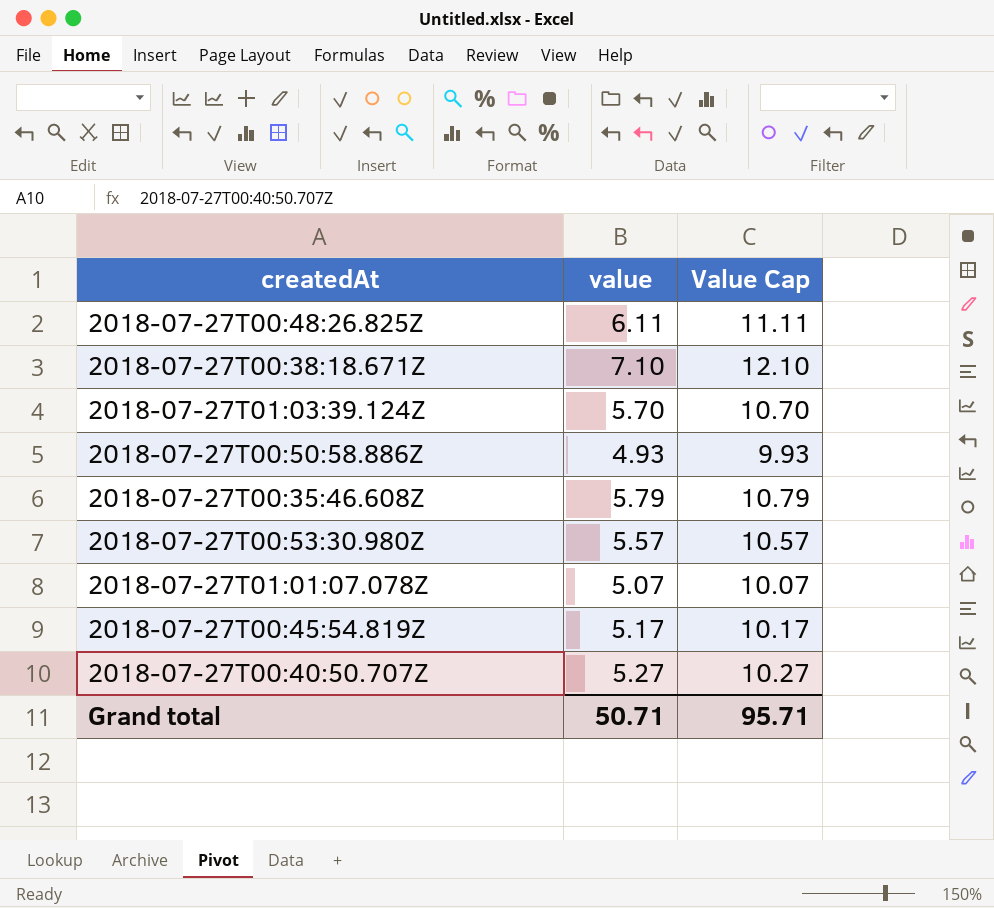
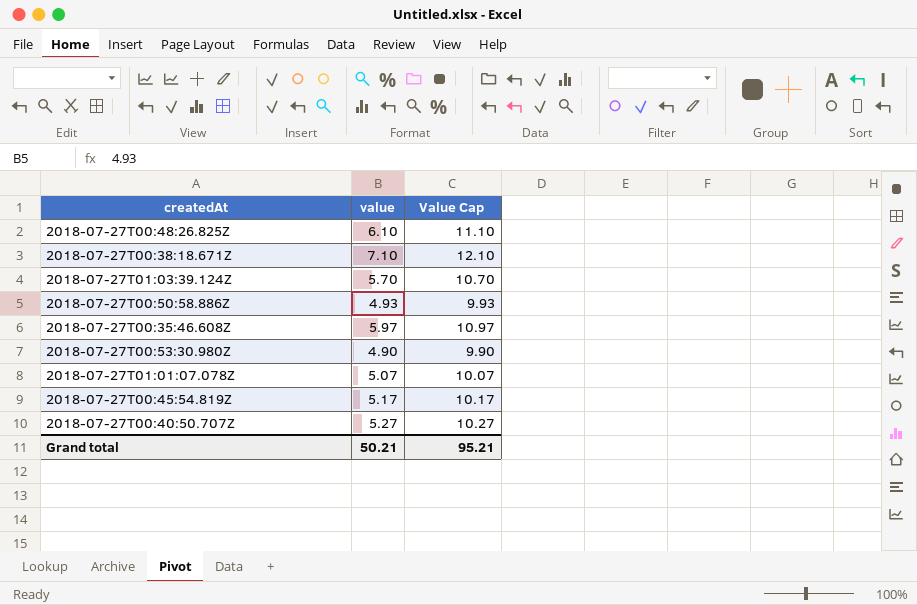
2018-07-27T00:48:26.825Z | value: 6.11 -> 6.10
2018-07-27T00:48:26.825Z | Value Cap: 11.11 -> 11.10
2018-07-27T00:35:46.608Z | value: 5.79 -> 5.97
2018-07-27T00:35:46.608Z | Value Cap: 10.79 -> 10.97
2018-07-27T00:53:30.980Z | value: 5.57 -> 4.90
2018-07-27T00:53:30.980Z | Value Cap: 10.57 -> 9.90
Grand total | value: 50.71 -> 50.21
Grand total | Value Cap: 95.71 -> 95.21

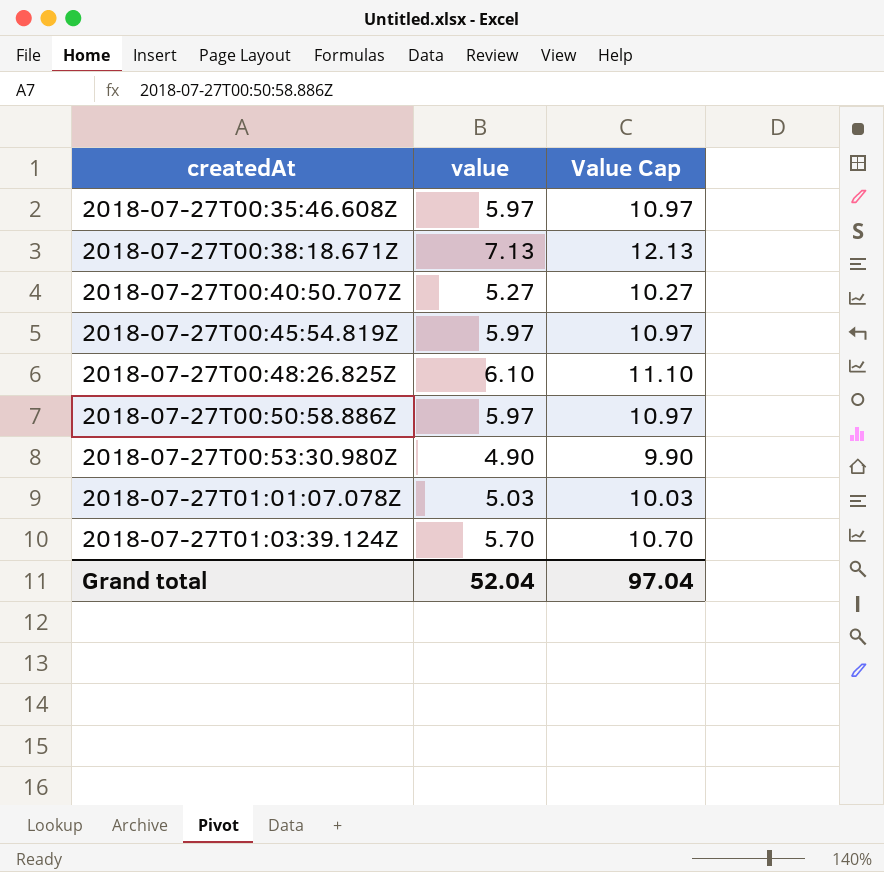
row order: none -> createdAt ascending
2018-07-27T00:38:18.671Z | value: 7.10 -> 7.13
2018-07-27T00:38:18.671Z | Value Cap: 12.10 -> 12.13
2018-07-27T00:45:54.819Z | value: 5.17 -> 5.97
2018-07-27T00:45:54.819Z | Value Cap: 10.17 -> 10.97
2018-07-27T00:50:58.886Z | value: 4.93 -> 5.97
2018-07-27T00:50:58.886Z | Value Cap: 9.93 -> 10.97
2018-07-27T01:01:07.078Z | value: 5.07 -> 5.03
2018-07-27T01:01:07.078Z | Value Cap: 10.07 -> 10.03
Grand total | value: 50.21 -> 52.04
Grand total | Value Cap: 95.21 -> 97.04

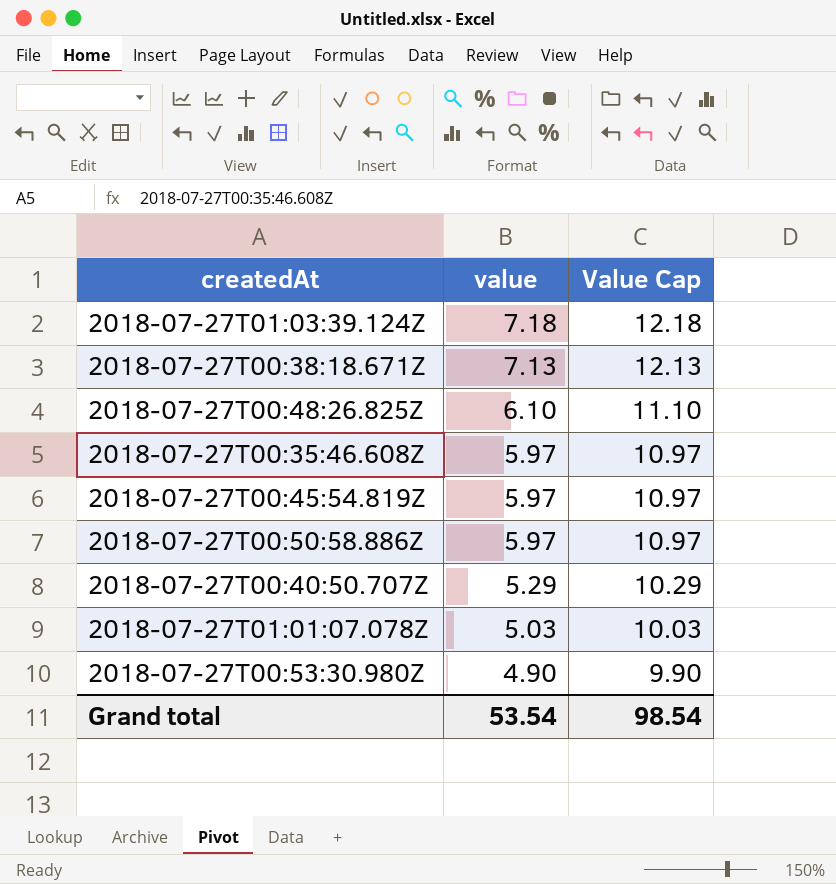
row order: createdAt ascending -> value descending
2018-07-27T01:03:39.124Z | value: 5.70 -> 7.18
2018-07-27T01:03:39.124Z | Value Cap: 10.70 -> 12.18
2018-07-27T00:40:50.707Z | value: 5.27 -> 5.29
2018-07-27T00:40:50.707Z | Value Cap: 10.27 -> 10.29
Grand total | value: 52.04 -> 53.54
Grand total | Value Cap: 97.04 -> 98.54

